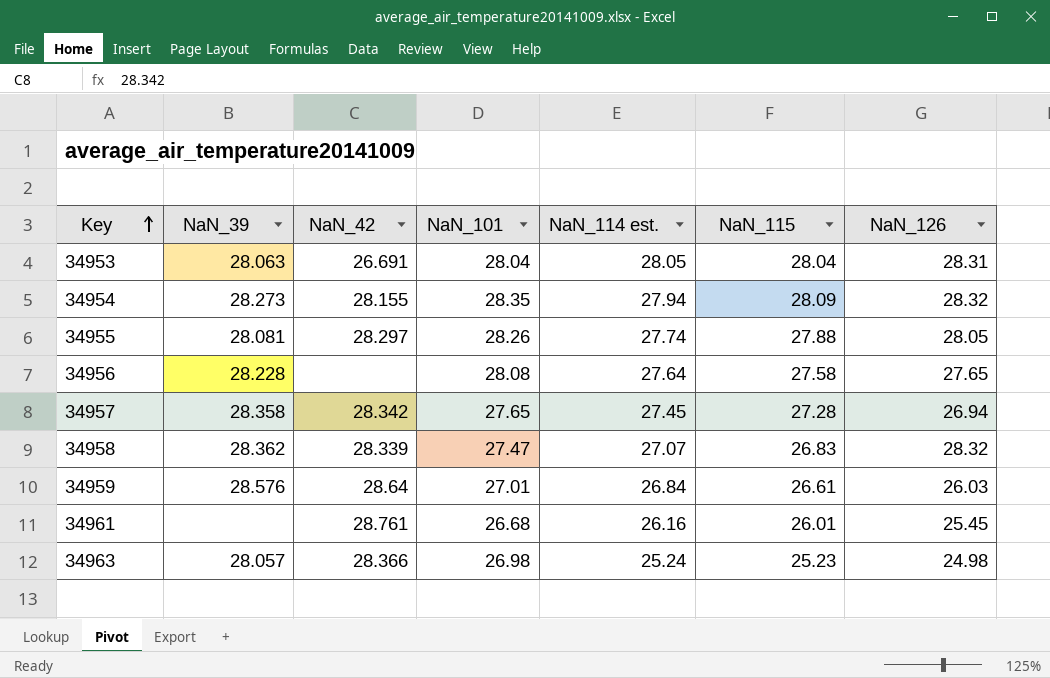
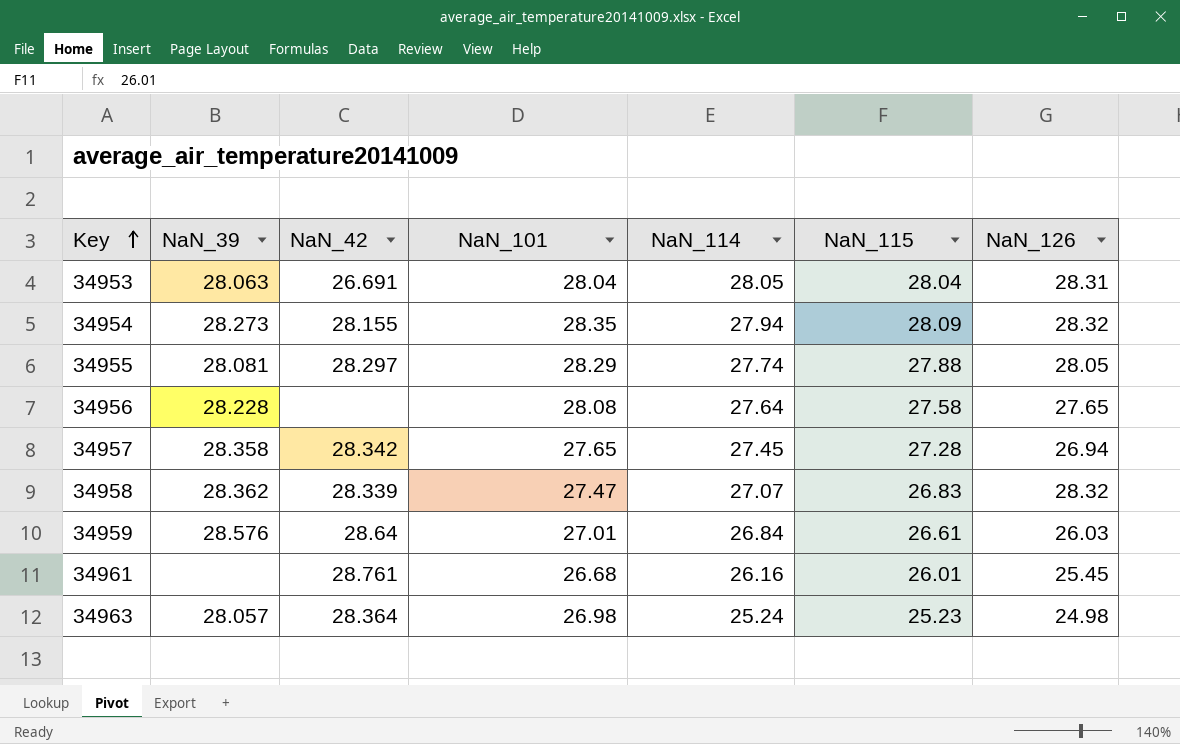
column name: NaN_114 est. -> NaN_114
34955 | NaN_101: 28.26 -> 28.29
34963 | NaN_42: 28.366 -> 28.364

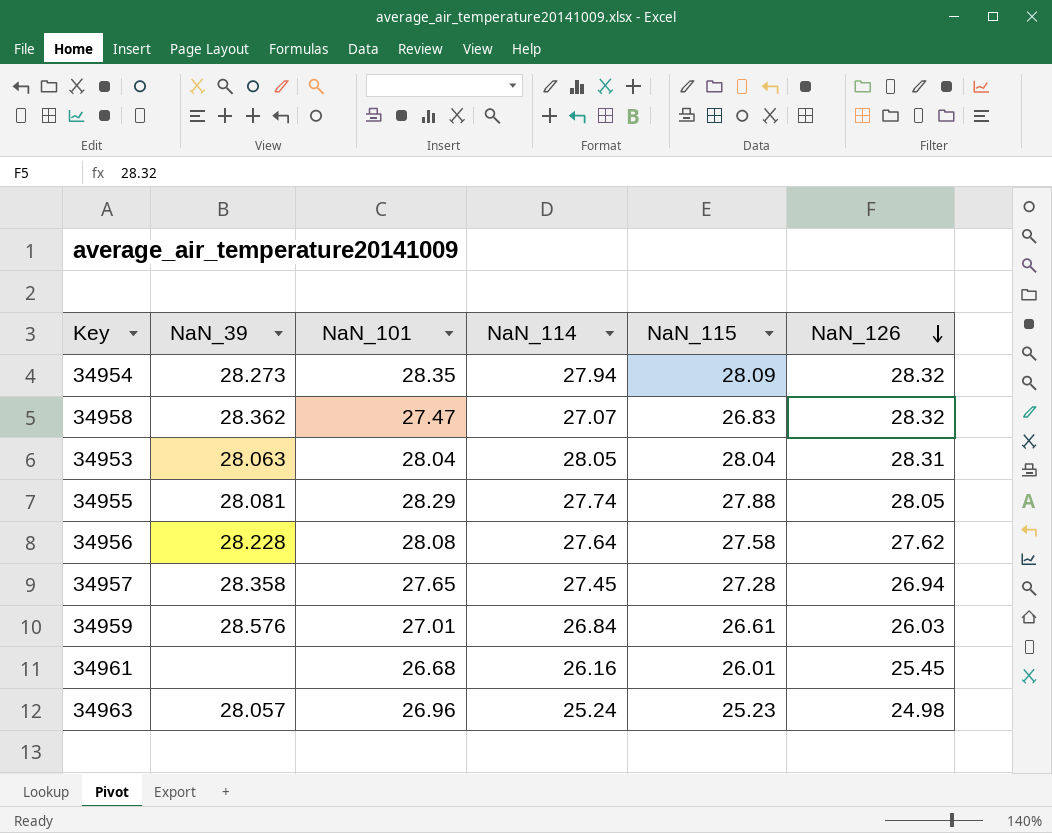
row order: Key ascending -> NaN_126 descending
column NaN_42 | position: 3 -> none
34956 | NaN_126: 27.65 -> 27.62
34963 | NaN_101: 26.98 -> 26.96

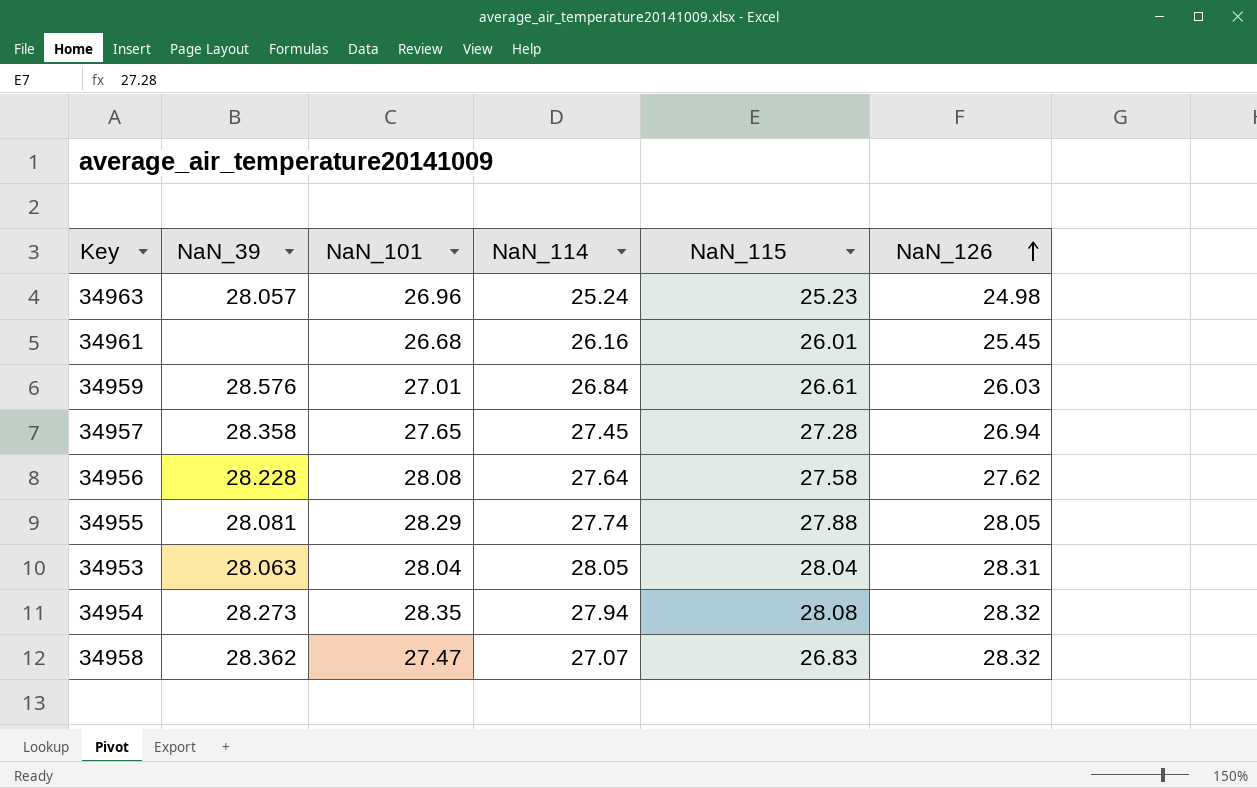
row order: NaN_126 descending -> NaN_126 ascending
34954 | NaN_115: 28.09 -> 28.08

